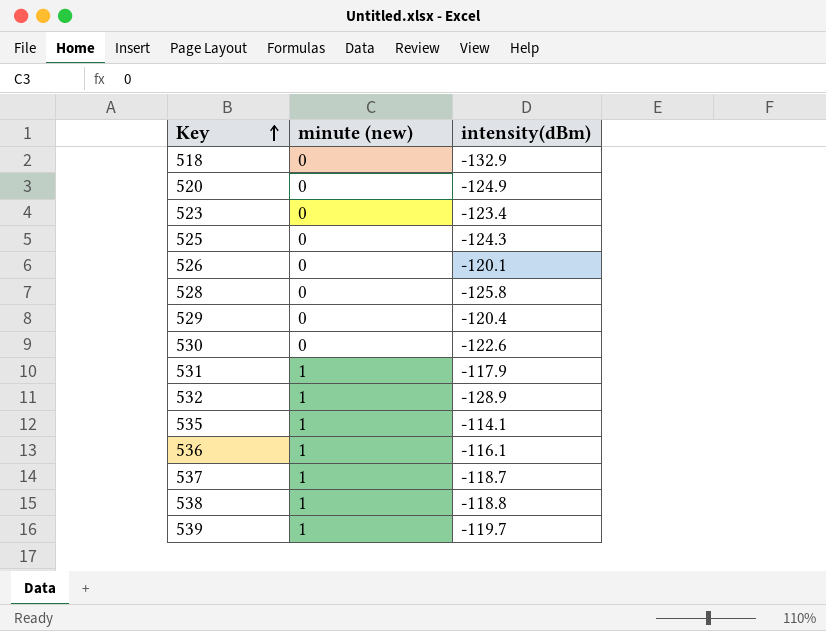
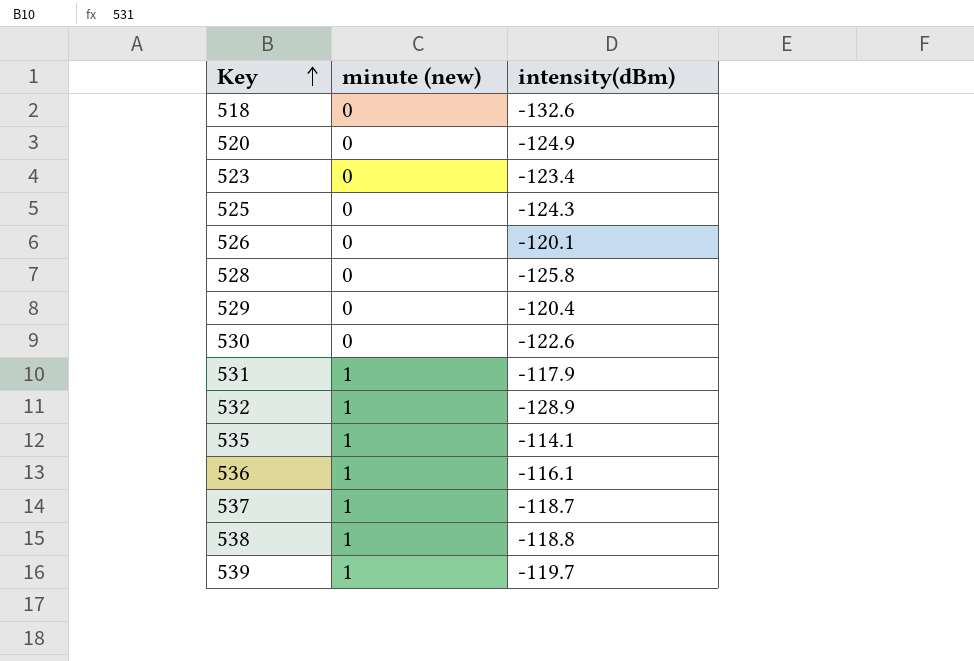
518 | intensity(dBm): -132.9 -> -132.6

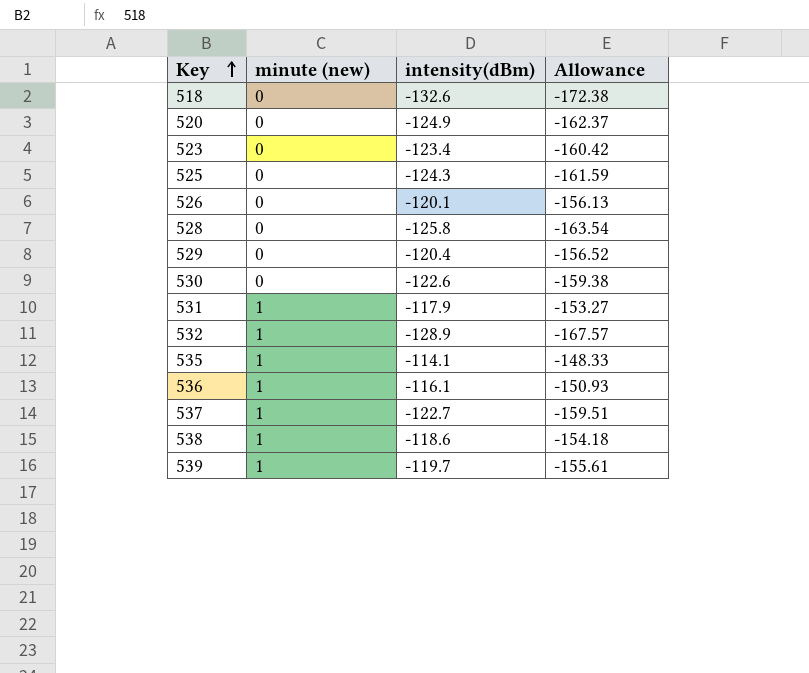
column Allowance | formula: none -> [intensity(dBm)] * 1.3
537 | intensity(dBm): -118.7 -> -122.7
538 | intensity(dBm): -118.8 -> -118.6

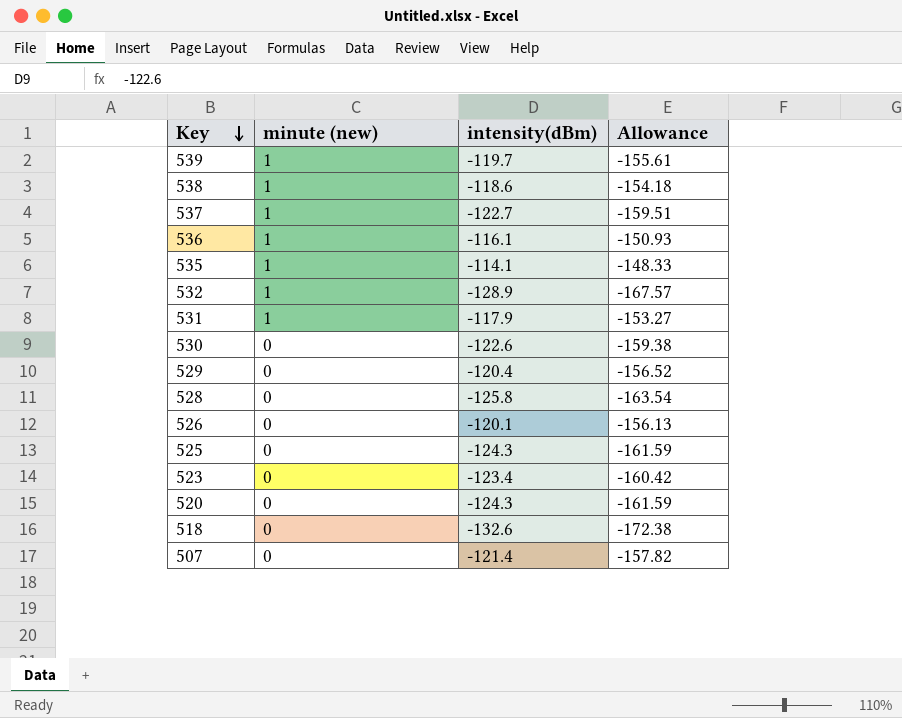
row order: Key ascending -> Key descending
520 | intensity(dBm): -124.9 -> -124.3
520 | Allowance: -162.37 -> -161.59
row 507: none -> 0 | -121.4 | -157.82

